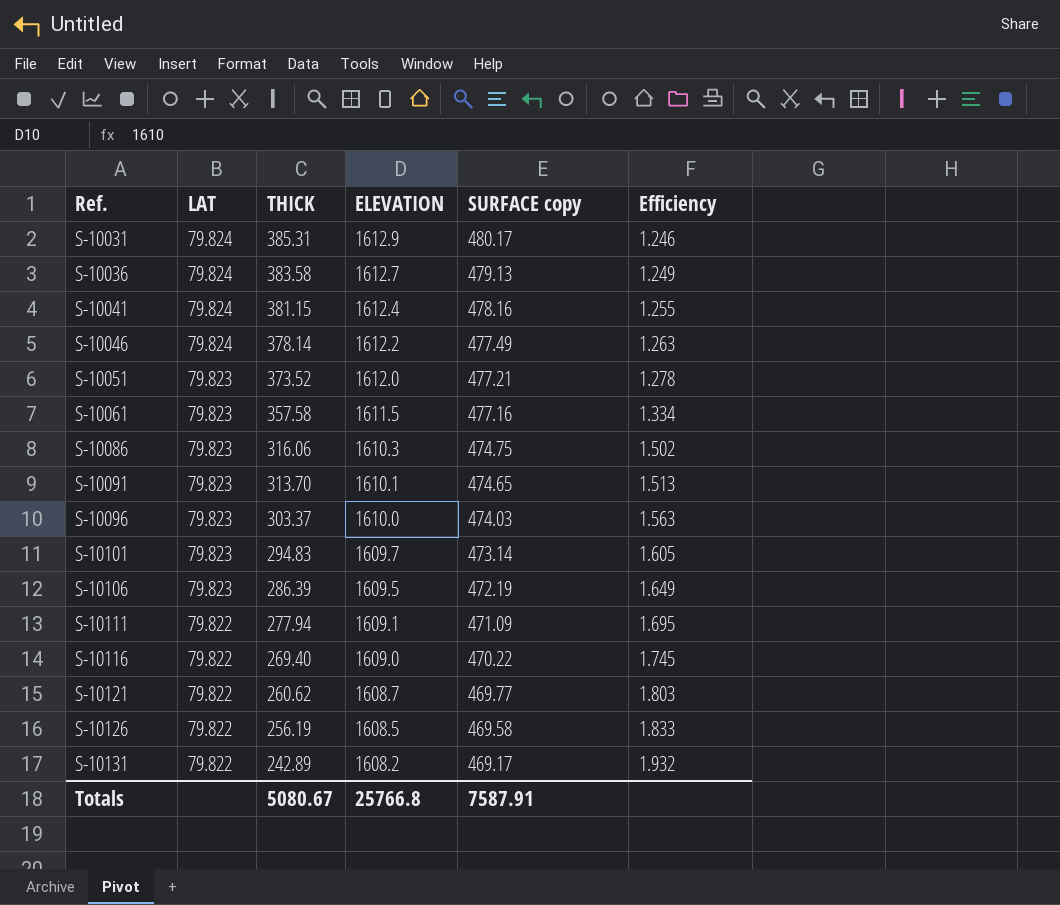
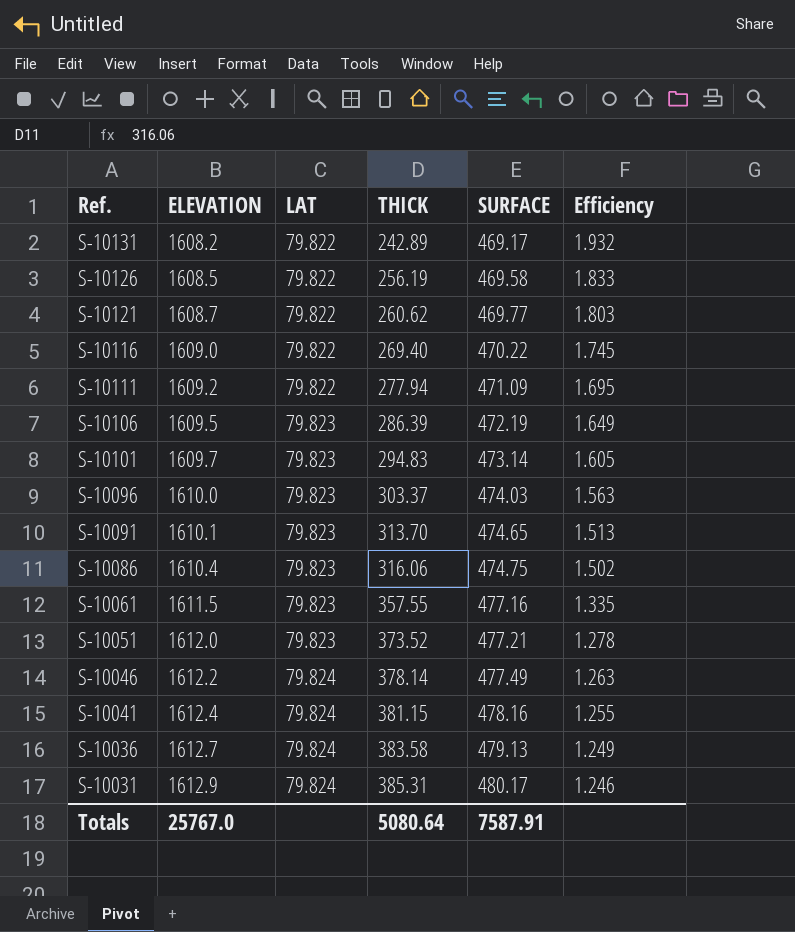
row order: Ref. ascending -> Ref. descending
column ELEVATION | position: 4 -> 2
column name: SURFACE copy -> SURFACE
S-10111 | ELEVATION: 1609.1 -> 1609.2
S-10086 | ELEVATION: 1610.3 -> 1610.4
S-10061 | THICK: 357.58 -> 357.55
S-10061 | Efficiency: 1.334 -> 1.335
Totals | ELEVATION: 25766.8 -> 25767.0
Totals | THICK: 5080.67 -> 5080.64

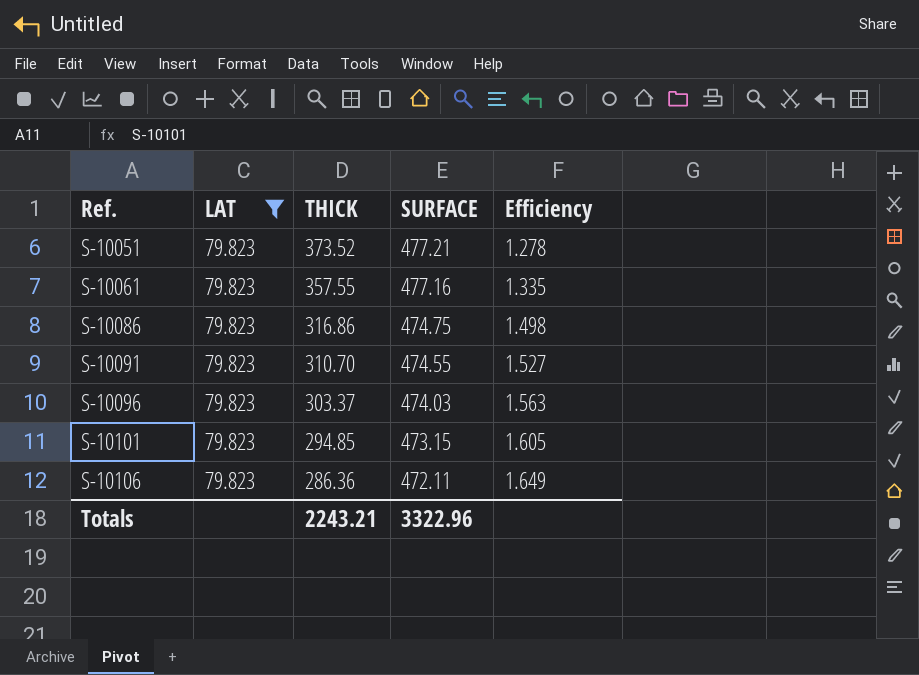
filter: none -> LAT = 79.823
row order: Ref. descending -> Ref. ascending
column ELEVATION | position: 2 -> none
S-10086 | THICK: 316.06 -> 316.86
S-10086 | Efficiency: 1.502 -> 1.498
S-10091 | THICK: 313.70 -> 310.70
S-10091 | SURFACE: 474.65 -> 474.55
S-10091 | Efficiency: 1.513 -> 1.527
S-10101 | THICK: 294.83 -> 294.85
S-10101 | SURFACE: 473.14 -> 473.15
S-10106 | THICK: 286.39 -> 286.36
S-10106 | SURFACE: 472.19 -> 472.11
Totals | THICK: 5080.64 -> 2243.21
Totals | SURFACE: 7587.91 -> 3322.96

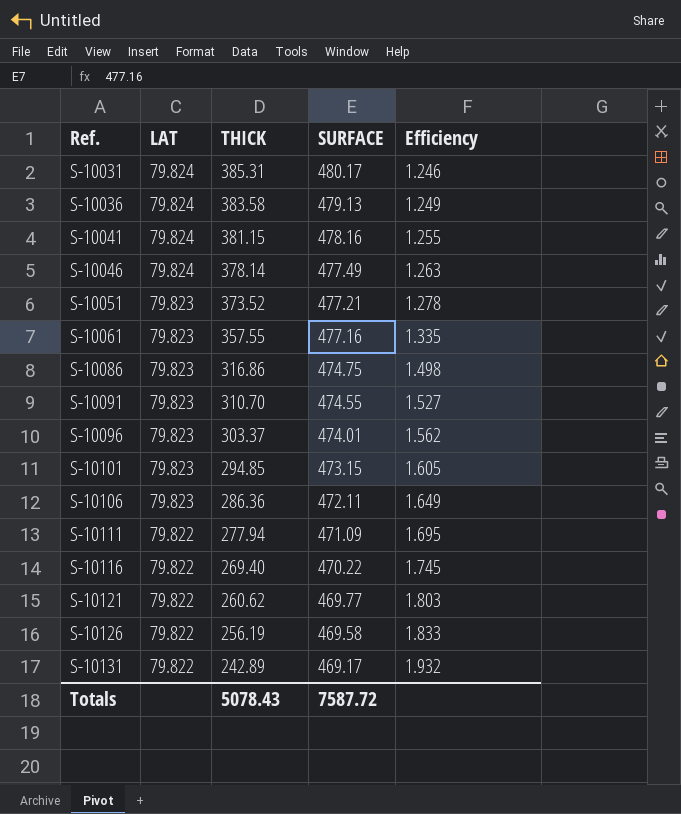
filter: LAT = 79.823 -> none
S-10096 | SURFACE: 474.03 -> 474.01
S-10096 | Efficiency: 1.563 -> 1.562
Totals | THICK: 2243.21 -> 5078.43
Totals | SURFACE: 3322.96 -> 7587.72

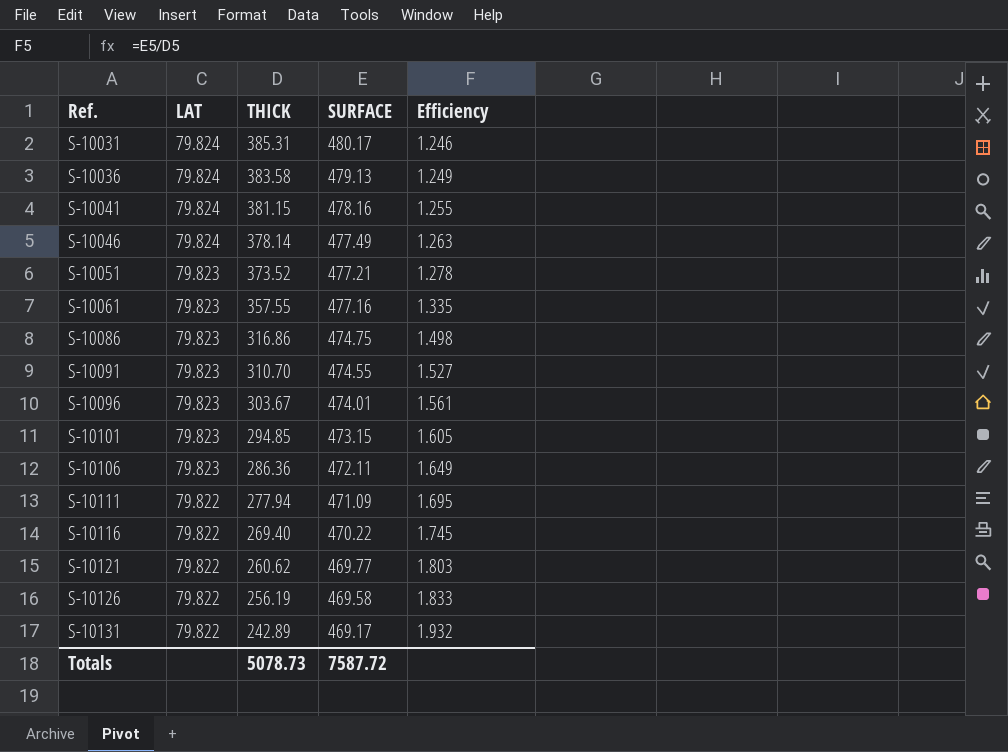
S-10096 | THICK: 303.37 -> 303.67
S-10096 | Efficiency: 1.562 -> 1.561
Totals | THICK: 5078.43 -> 5078.73

